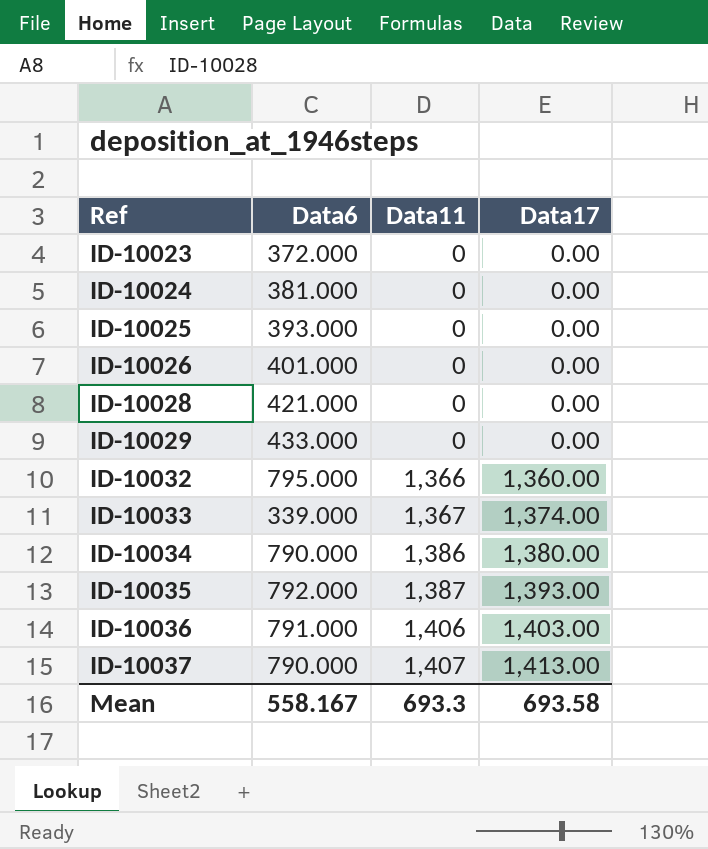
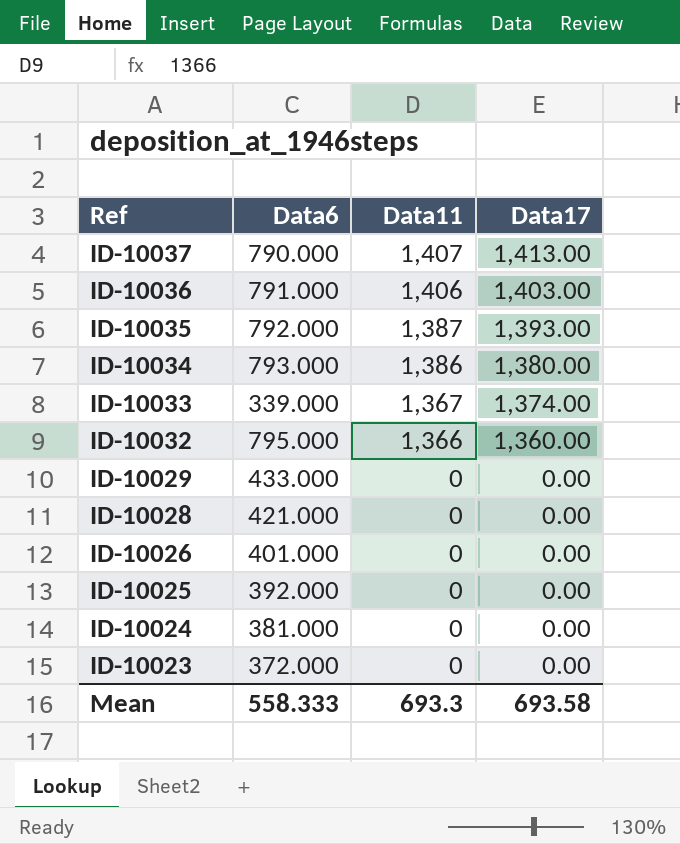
row order: Ref ascending -> Ref descending
ID-10034 | Data6: 790.000 -> 793.000
ID-10025 | Data6: 393.000 -> 392.000
Mean | Data6: 558.167 -> 558.333

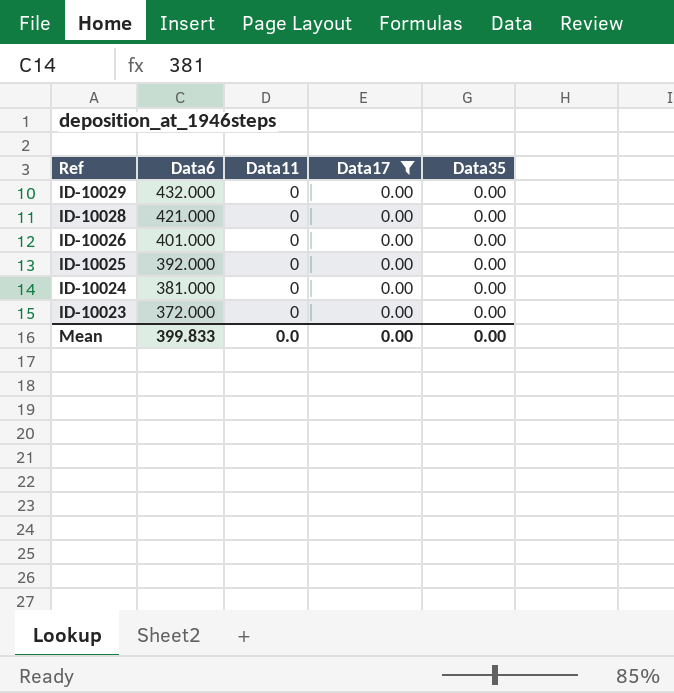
filter: none -> Data17 = 0.00
column Data35 | position: none -> 5
ID-10029 | Data6: 433.000 -> 432.000
Mean | Data6: 558.333 -> 399.833
Mean | Data11: 693.3 -> 0.0
Mean | Data17: 693.58 -> 0.00

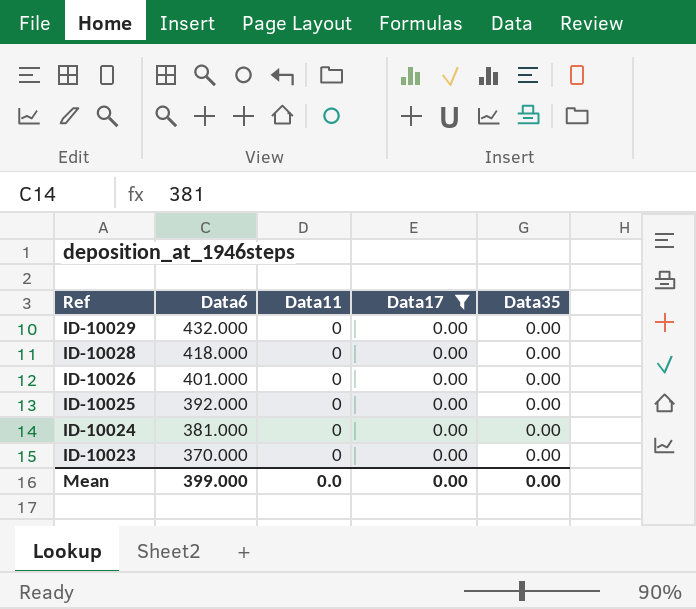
ID-10028 | Data6: 421.000 -> 418.000
ID-10023 | Data6: 372.000 -> 370.000
Mean | Data6: 399.833 -> 399.000

